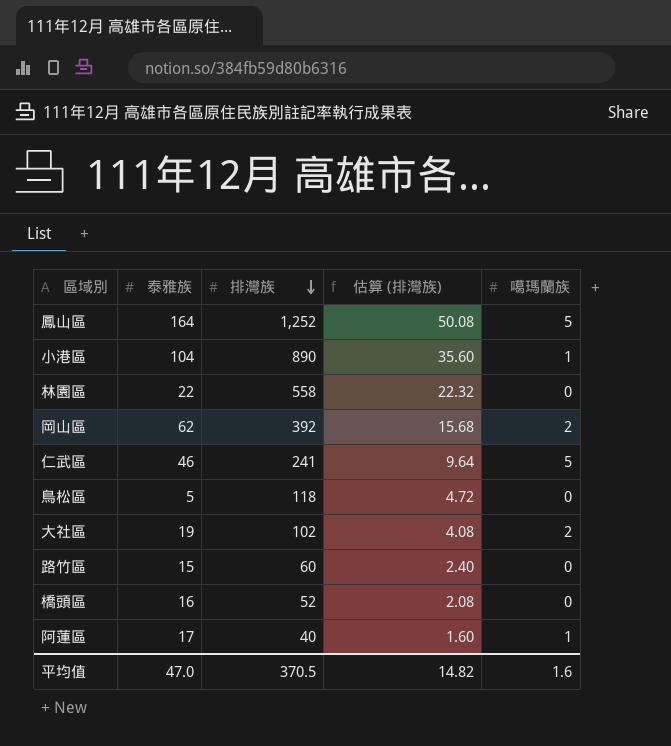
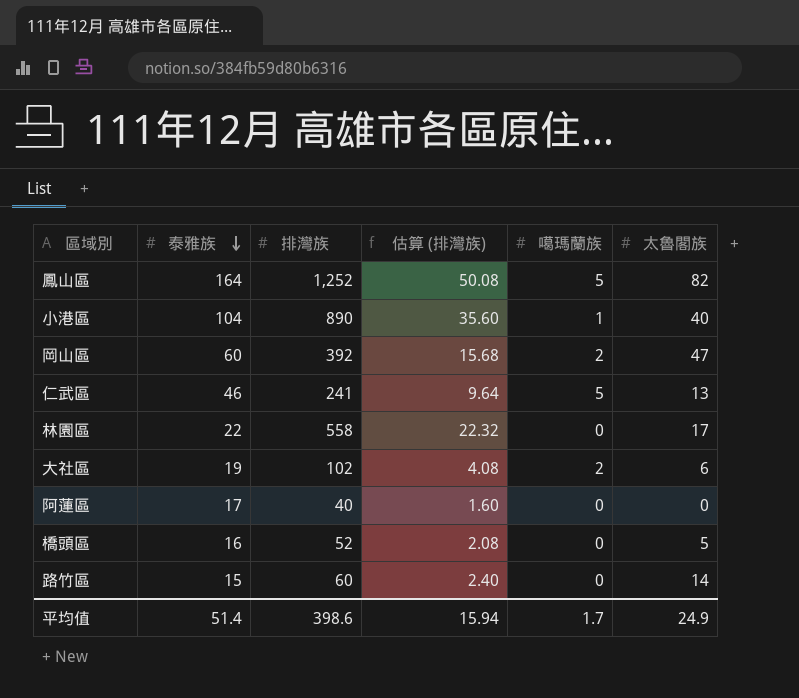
row order: 排灣族 descending -> 泰雅族 descending
column 太魯閣族 | position: none -> 6
row 鳥松區: 5 | 118 | 4.72 | 0 -> none
岡山區 | 泰雅族: 62 -> 60
阿蓮區 | 噶瑪蘭族: 1 -> 0
平均值 | 泰雅族: 47.0 -> 51.4
平均值 | 排灣族: 370.5 -> 398.6
平均值 | 估算 (排灣族): 14.82 -> 15.94
平均值 | 噶瑪蘭族: 1.6 -> 1.7

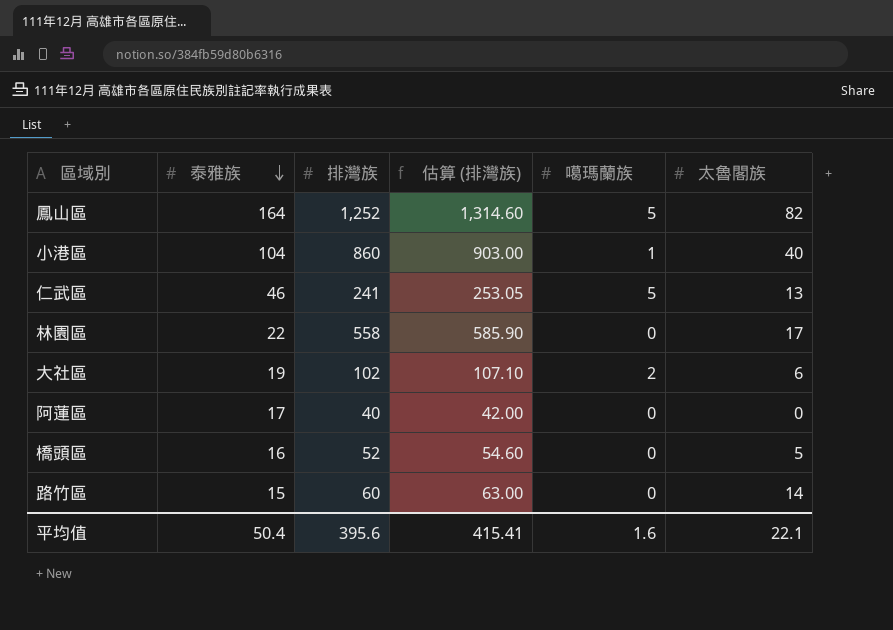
column 估算 (排灣族) | formula: [排灣族] * 0.04 -> [排灣族] * 1.05
row 岡山區: 60 | 392 | 15.68 | 2 | 47 -> none
小港區 | 排灣族: 890 -> 860
平均值 | 泰雅族: 51.4 -> 50.4
平均值 | 排灣族: 398.6 -> 395.6
平均值 | 估算 (排灣族): 15.94 -> 415.41
平均值 | 噶瑪蘭族: 1.7 -> 1.6
平均值 | 太魯閣族: 24.9 -> 22.1

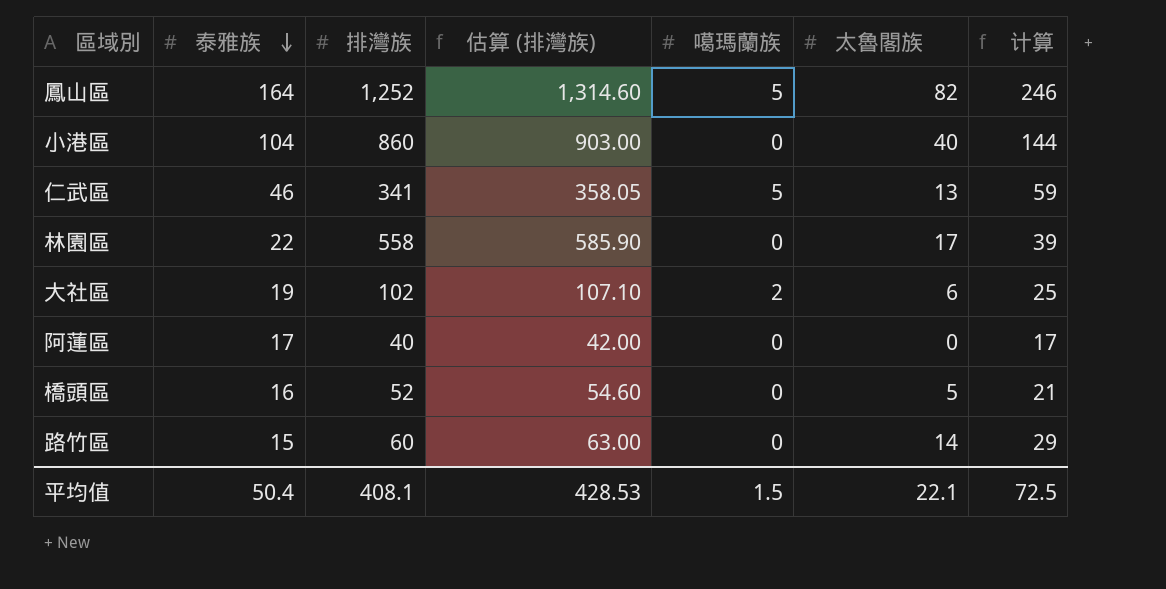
column 计算 | formula: none -> [泰雅族] + [太魯閣族]
小港區 | 噶瑪蘭族: 1 -> 0
仁武區 | 排灣族: 241 -> 341
仁武區 | 估算 (排灣族): 253.05 -> 358.05
平均值 | 排灣族: 395.6 -> 408.1
平均值 | 估算 (排灣族): 415.41 -> 428.53
平均值 | 噶瑪蘭族: 1.6 -> 1.5

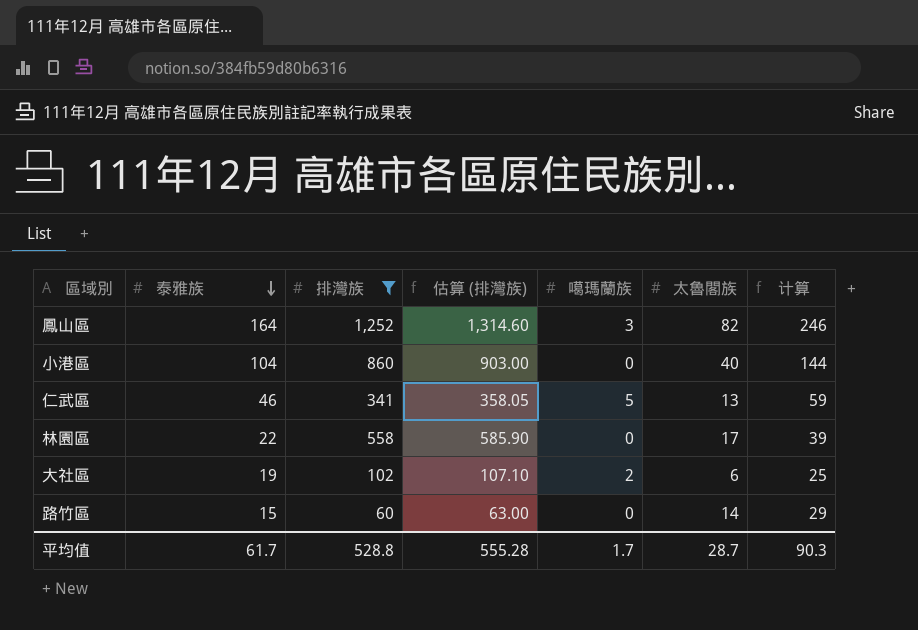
filter: none -> 排灣族 >= 60
鳳山區 | 噶瑪蘭族: 5 -> 3
平均值 | 泰雅族: 50.4 -> 61.7
平均值 | 排灣族: 408.1 -> 528.8
平均值 | 估算 (排灣族): 428.53 -> 555.28
平均值 | 噶瑪蘭族: 1.5 -> 1.7
平均值 | 太魯閣族: 22.1 -> 28.7
平均值 | 计算: 72.5 -> 90.3

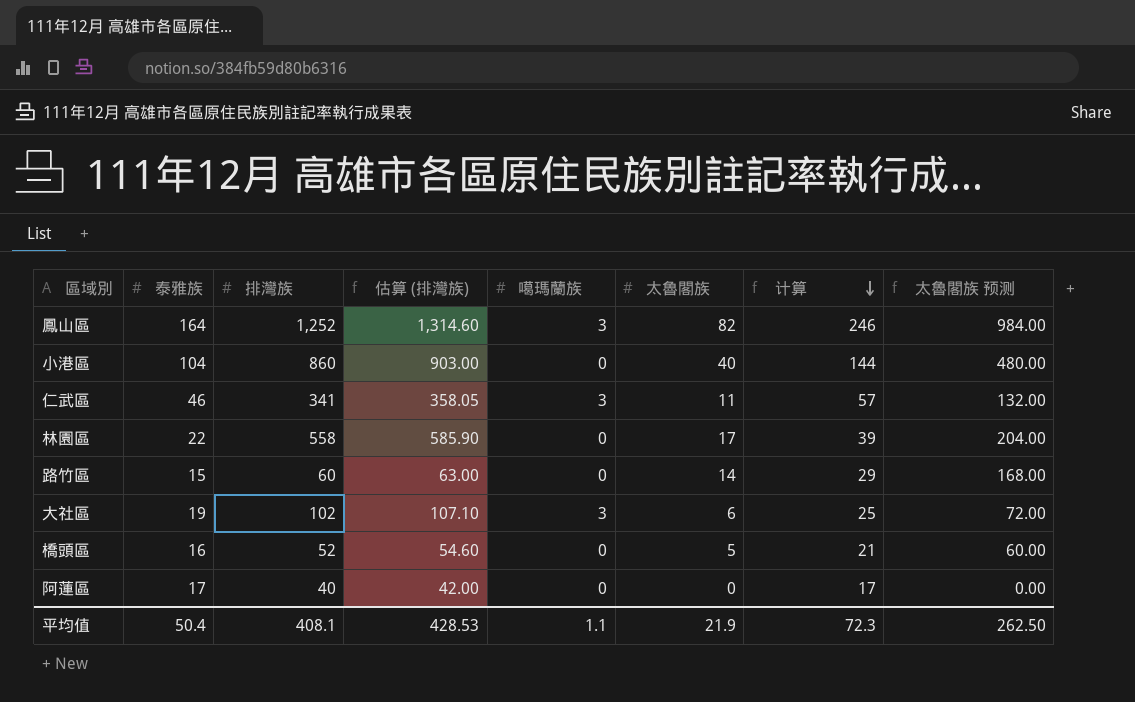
filter: 排灣族 >= 60 -> none
row order: 泰雅族 descending -> 计算 descending
column 太魯閣族 预测 | formula: none -> [太魯閣族] * 12
仁武區 | 噶瑪蘭族: 5 -> 3
仁武區 | 太魯閣族: 13 -> 11
仁武區 | 计算: 59 -> 57
大社區 | 噶瑪蘭族: 2 -> 3
平均值 | 泰雅族: 61.7 -> 50.4
平均值 | 排灣族: 528.8 -> 408.1
平均值 | 估算 (排灣族): 555.28 -> 428.53
平均值 | 噶瑪蘭族: 1.7 -> 1.1
平均值 | 太魯閣族: 28.7 -> 21.9
平均值 | 计算: 90.3 -> 72.3

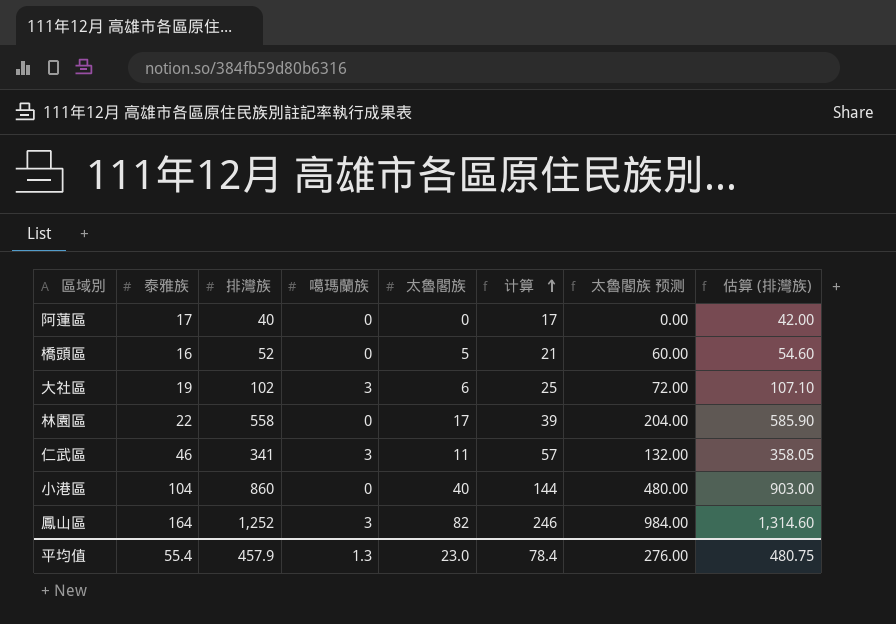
row order: 计算 descending -> 计算 ascending
column 估算 (排灣族) | position: 4 -> 8
row 路竹區: 15 | 60 | 63.00 | 0 | 14 | 29 | 168.00 -> none
平均值 | 泰雅族: 50.4 -> 55.4
平均值 | 排灣族: 408.1 -> 457.9
平均值 | 噶瑪蘭族: 1.1 -> 1.3
平均值 | 太魯閣族: 21.9 -> 23.0
平均值 | 计算: 72.3 -> 78.4
平均值 | 太魯閣族 预测: 262.50 -> 276.00
平均值 | 估算 (排灣族): 428.53 -> 480.75

